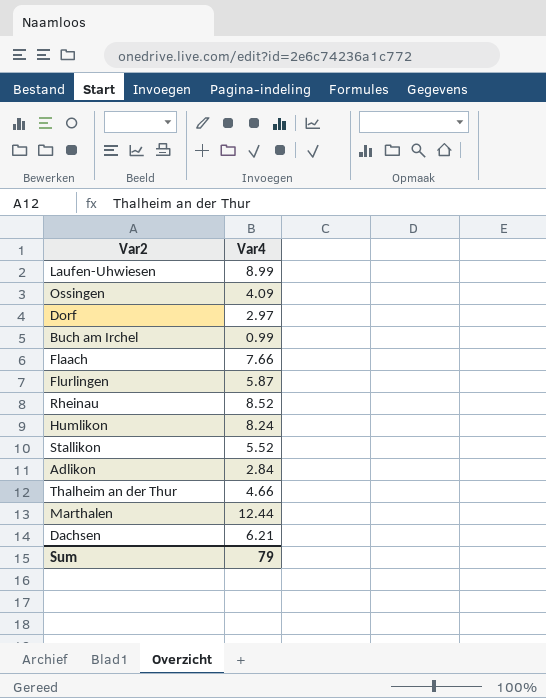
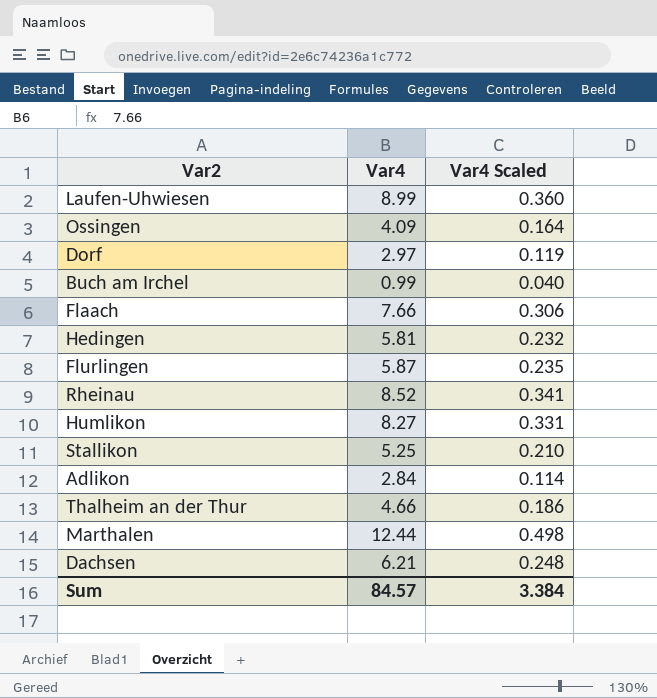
column Var4 Scaled | formula: none -> [Var4] * 0.04
row Hedingen: none -> 5.81 | 0.232
Humlikon | Var4: 8.24 -> 8.27
Stallikon | Var4: 5.52 -> 5.25
Sum | Var4: 79 -> 84.57

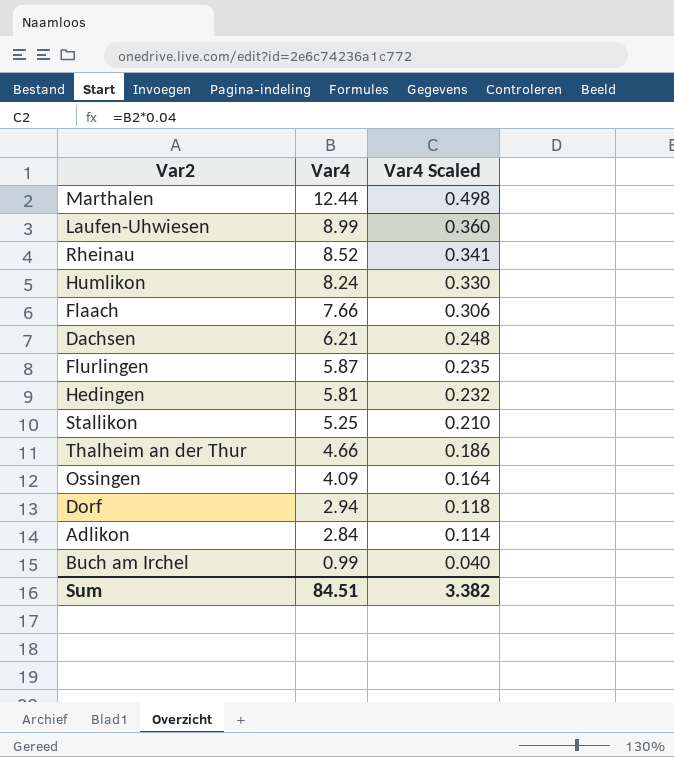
row order: none -> Var4 descending
Humlikon | Var4: 8.27 -> 8.24
Humlikon | Var4 Scaled: 0.331 -> 0.330
Dorf | Var4: 2.97 -> 2.94
Dorf | Var4 Scaled: 0.119 -> 0.118
Sum | Var4: 84.57 -> 84.51
Sum | Var4 Scaled: 3.384 -> 3.382

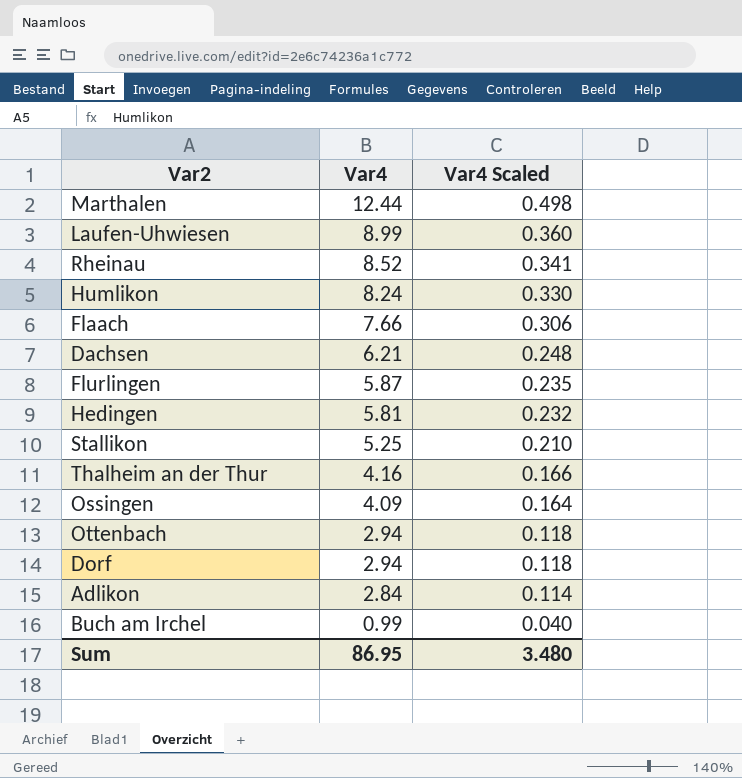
Thalheim an der Thur | Var4: 4.66 -> 4.16
Thalheim an der Thur | Var4 Scaled: 0.186 -> 0.166
row Ottenbach: none -> 2.94 | 0.118
Sum | Var4: 84.51 -> 86.95
Sum | Var4 Scaled: 3.382 -> 3.480

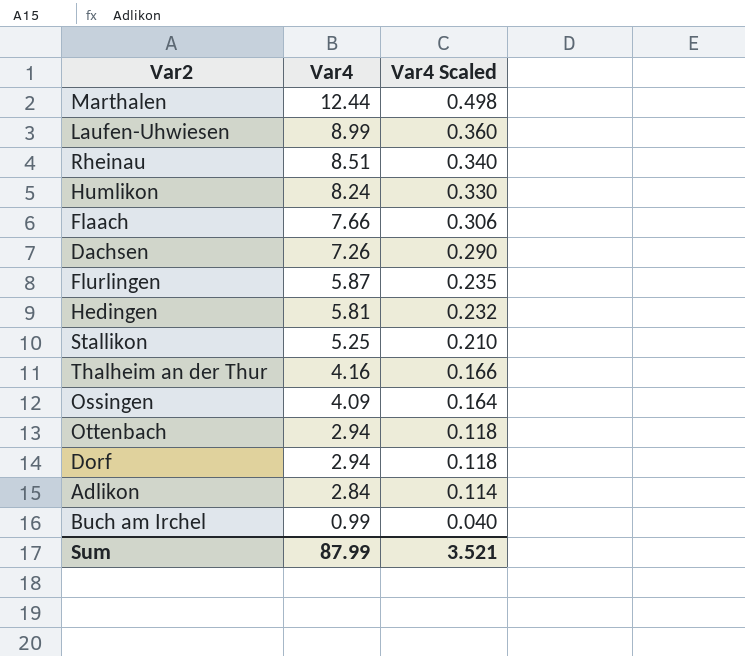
Rheinau | Var4: 8.52 -> 8.51
Rheinau | Var4 Scaled: 0.341 -> 0.340
Dachsen | Var4: 6.21 -> 7.26
Dachsen | Var4 Scaled: 0.248 -> 0.290
Sum | Var4: 86.95 -> 87.99
Sum | Var4 Scaled: 3.480 -> 3.521

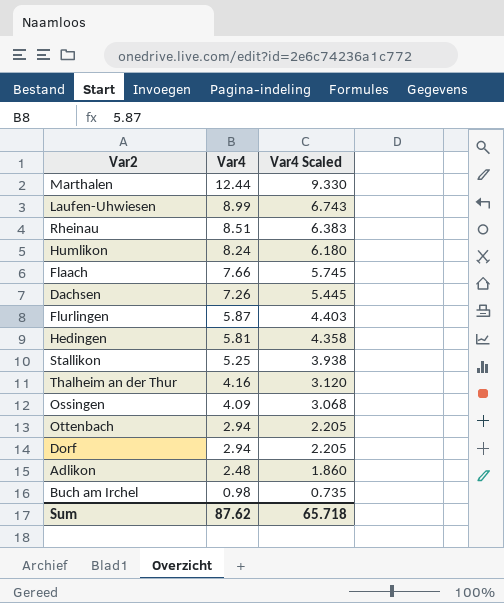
column Var4 Scaled | formula: [Var4] * 0.04 -> [Var4] * 0.75
Adlikon | Var4: 2.84 -> 2.48
Buch am Irchel | Var4: 0.99 -> 0.98
Sum | Var4: 87.99 -> 87.62
Sum | Var4 Scaled: 3.521 -> 65.718

